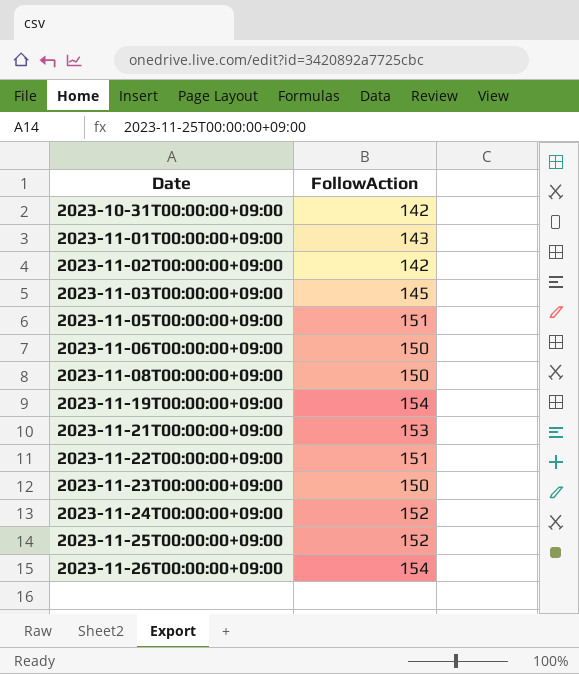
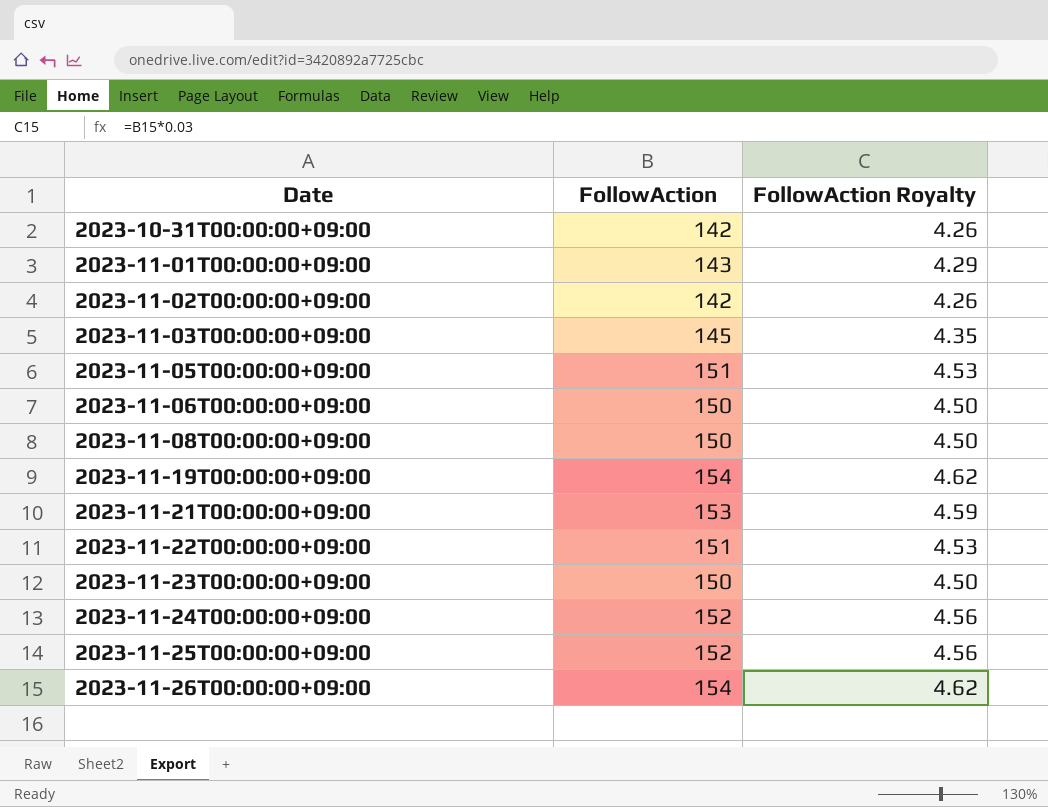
column FollowAction Royalty | formula: none -> [FollowAction] * 0.03

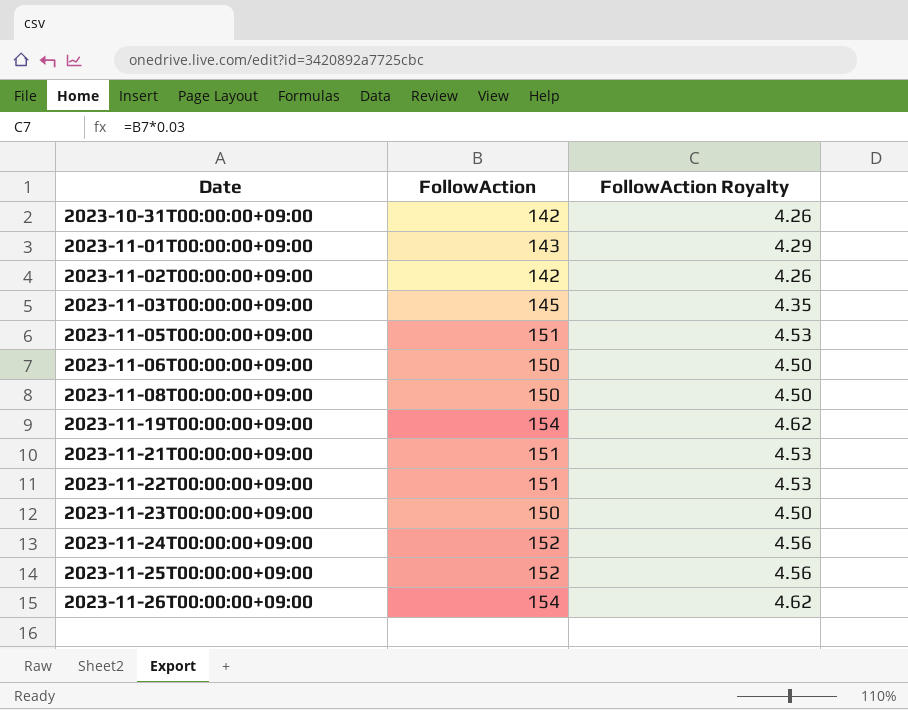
2023-11-21T00:00:00+09:00 | FollowAction: 153 -> 151
2023-11-21T00:00:00+09:00 | FollowAction Royalty: 4.59 -> 4.53

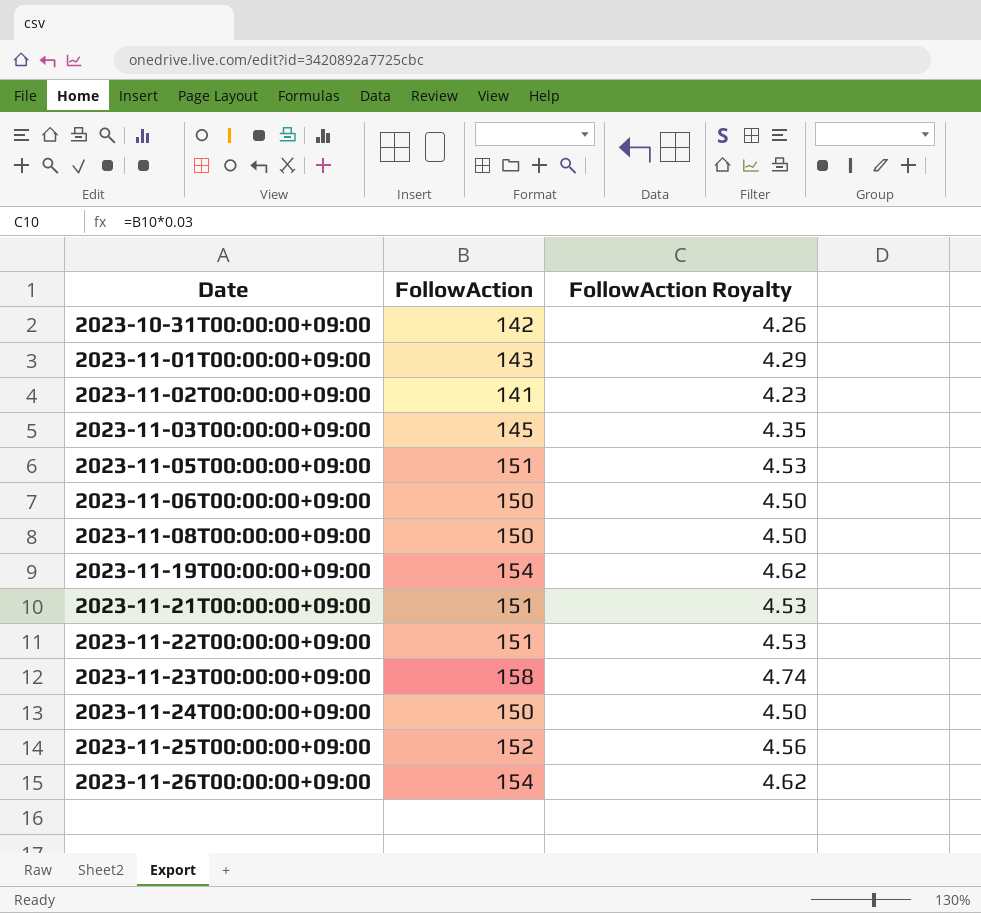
2023-11-02T00:00:00+09:00 | FollowAction: 142 -> 141
2023-11-02T00:00:00+09:00 | FollowAction Royalty: 4.26 -> 4.23
2023-11-23T00:00:00+09:00 | FollowAction: 150 -> 158
2023-11-23T00:00:00+09:00 | FollowAction Royalty: 4.50 -> 4.74
2023-11-24T00:00:00+09:00 | FollowAction: 152 -> 150
2023-11-24T00:00:00+09:00 | FollowAction Royalty: 4.56 -> 4.50

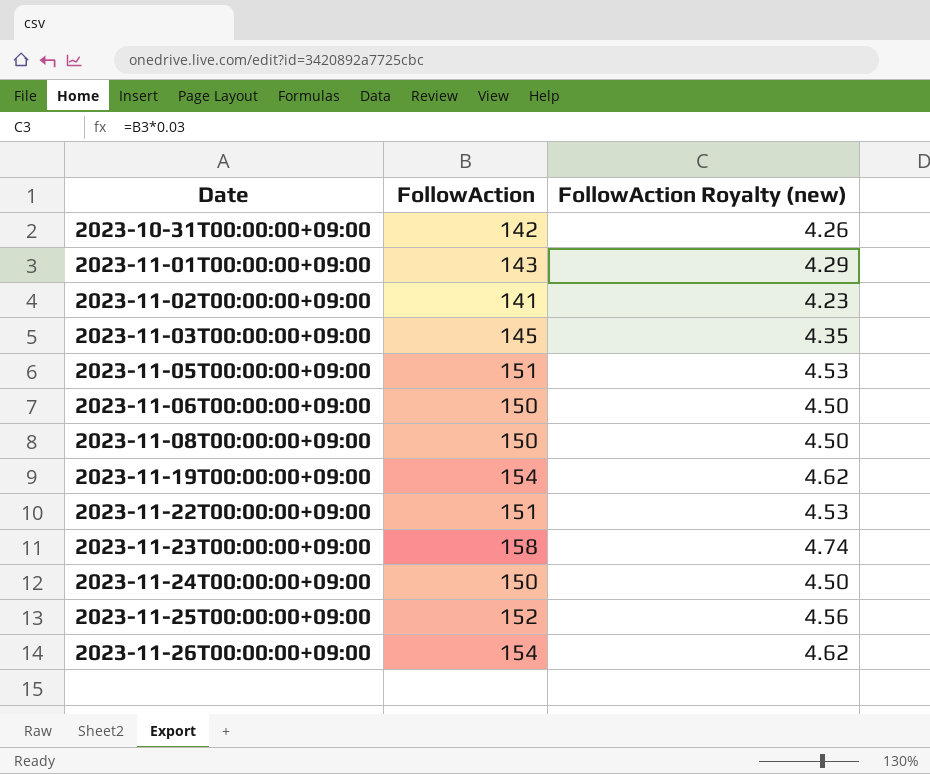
column name: FollowAction Royalty -> FollowAction Royalty (new)
row 2023-11-21T00:00:00+09:00: 151 | 4.53 -> none

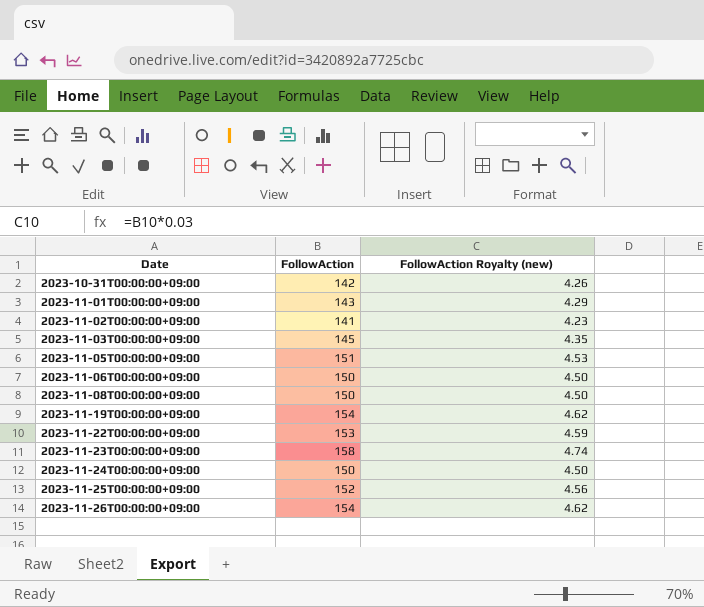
2023-11-22T00:00:00+09:00 | FollowAction: 151 -> 153
2023-11-22T00:00:00+09:00 | FollowAction Royalty (new): 4.53 -> 4.59

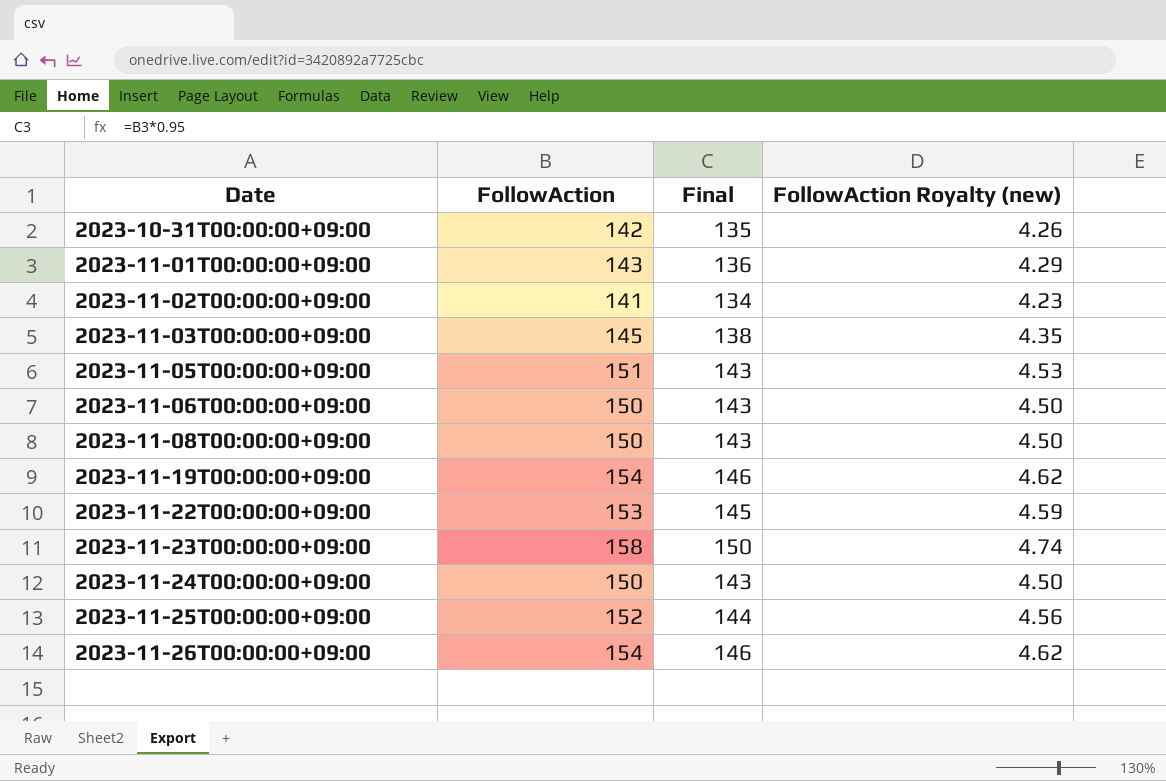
column Final | formula: none -> [FollowAction] * 0.95

